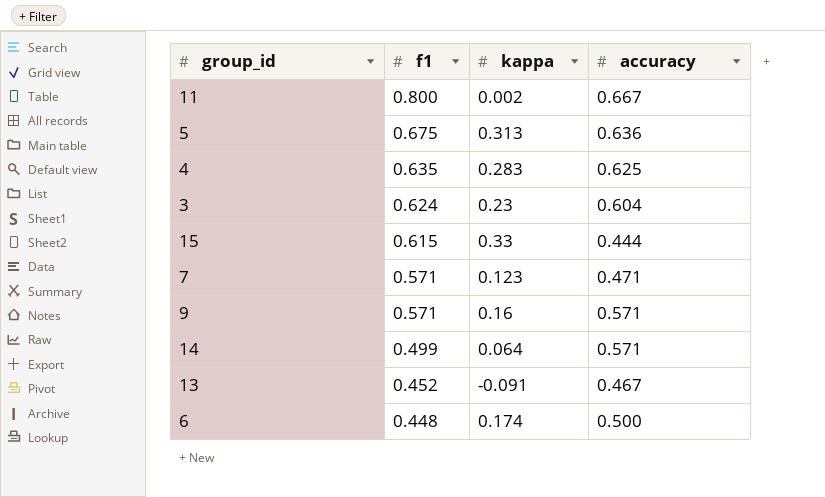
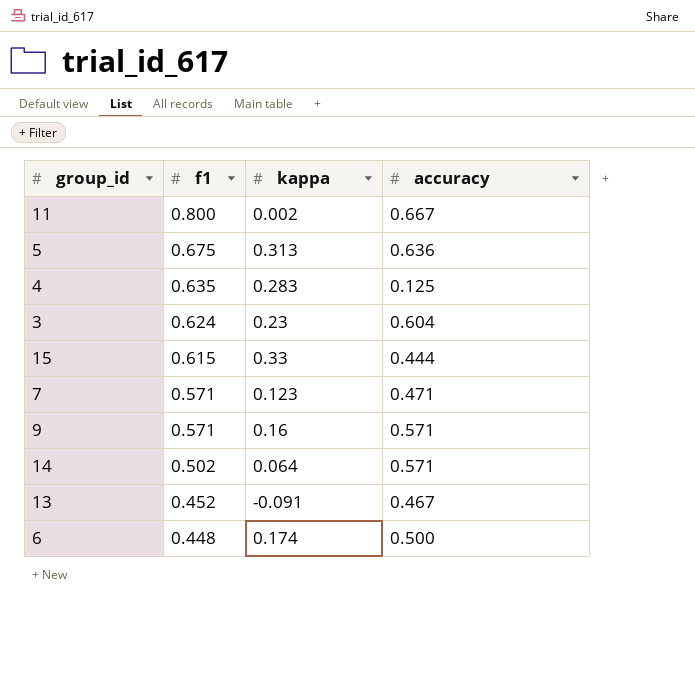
4 | accuracy: 0.625 -> 0.125
14 | f1: 0.499 -> 0.502

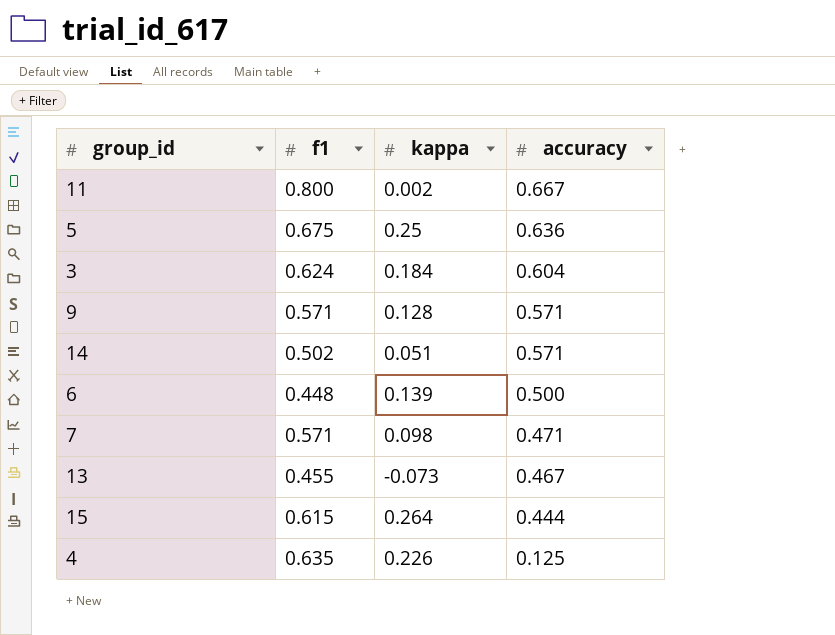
row order: f1 descending -> accuracy descending
5 | kappa: 0.313 -> 0.25
3 | kappa: 0.23 -> 0.184
9 | kappa: 0.16 -> 0.128
14 | kappa: 0.064 -> 0.051
6 | kappa: 0.174 -> 0.139
7 | kappa: 0.123 -> 0.098
13 | f1: 0.452 -> 0.455
13 | kappa: -0.091 -> -0.073
15 | kappa: 0.33 -> 0.264
4 | kappa: 0.283 -> 0.226

